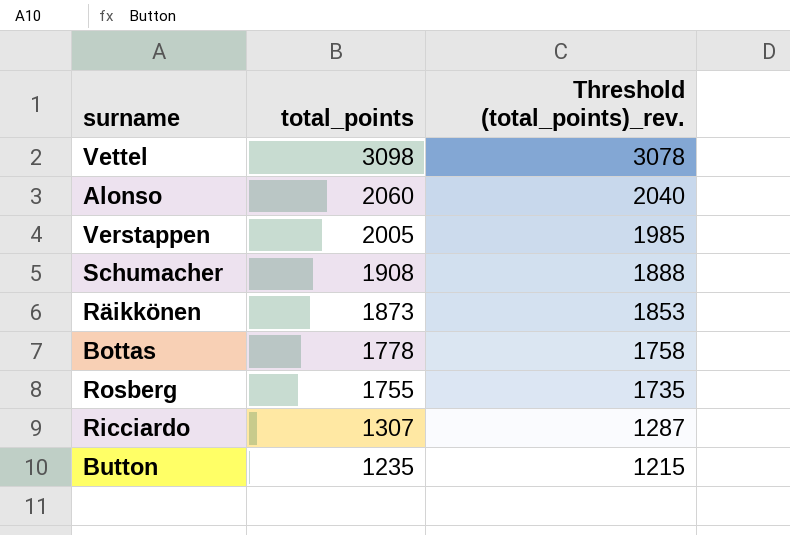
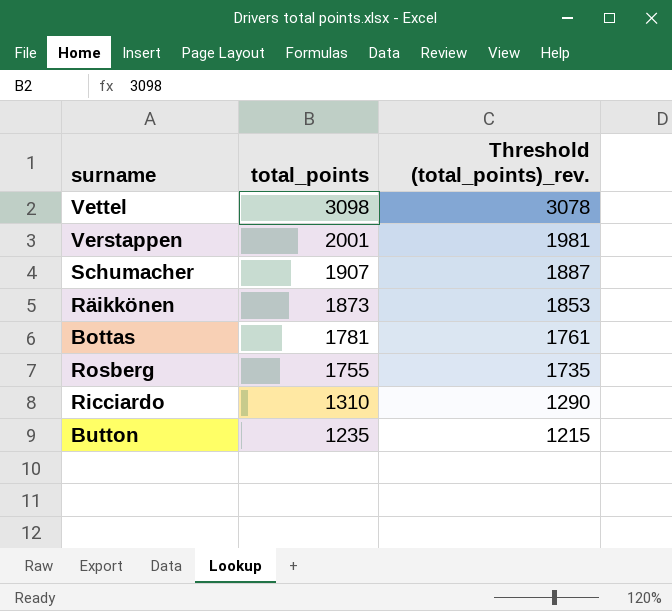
row Alonso: 2060 | 2040 -> none
Verstappen | total_points: 2005 -> 2001
Verstappen | Threshold (total_points)_rev.: 1985 -> 1981
Schumacher | total_points: 1908 -> 1907
Schumacher | Threshold (total_points)_rev.: 1888 -> 1887
Bottas | total_points: 1778 -> 1781
Bottas | Threshold (total_points)_rev.: 1758 -> 1761
Ricciardo | total_points: 1307 -> 1310
Ricciardo | Threshold (total_points)_rev.: 1287 -> 1290

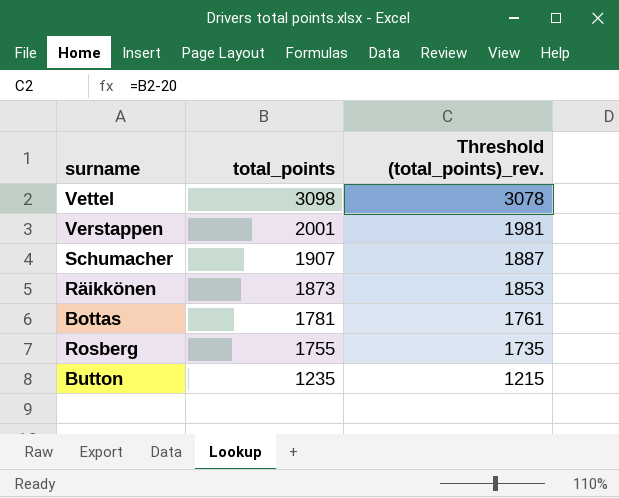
row Ricciardo: 1310 | 1290 -> none

